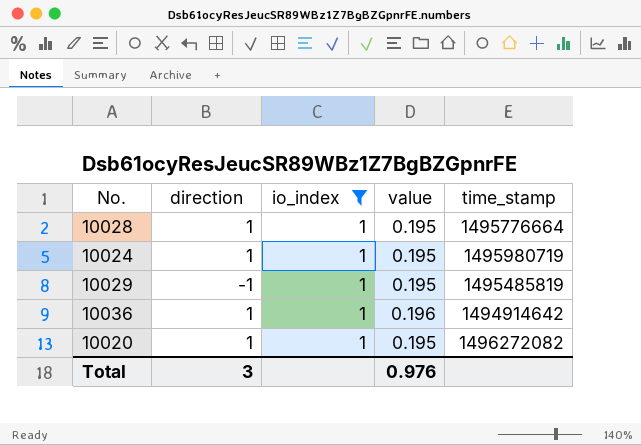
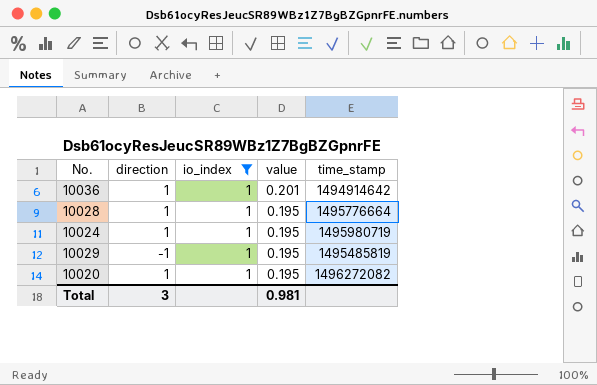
row order: none -> value descending
10036 | value: 0.196 -> 0.201
Total | value: 0.976 -> 0.981

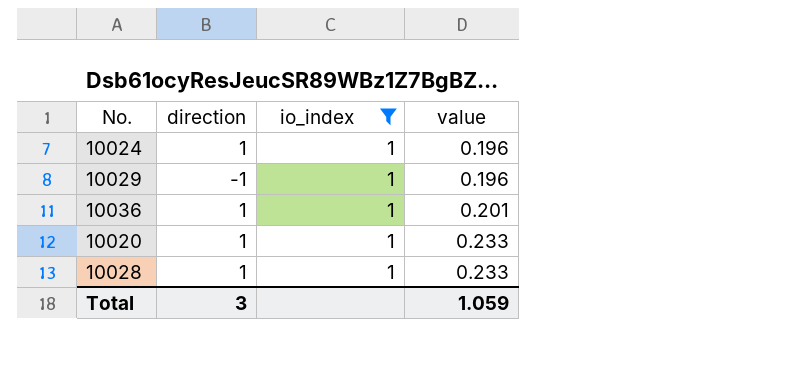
row order: value descending -> value ascending
column time_stamp | position: 5 -> none
10024 | value: 0.195 -> 0.196
10029 | value: 0.195 -> 0.196
10020 | value: 0.195 -> 0.233
10028 | value: 0.195 -> 0.233
Total | value: 0.981 -> 1.059

